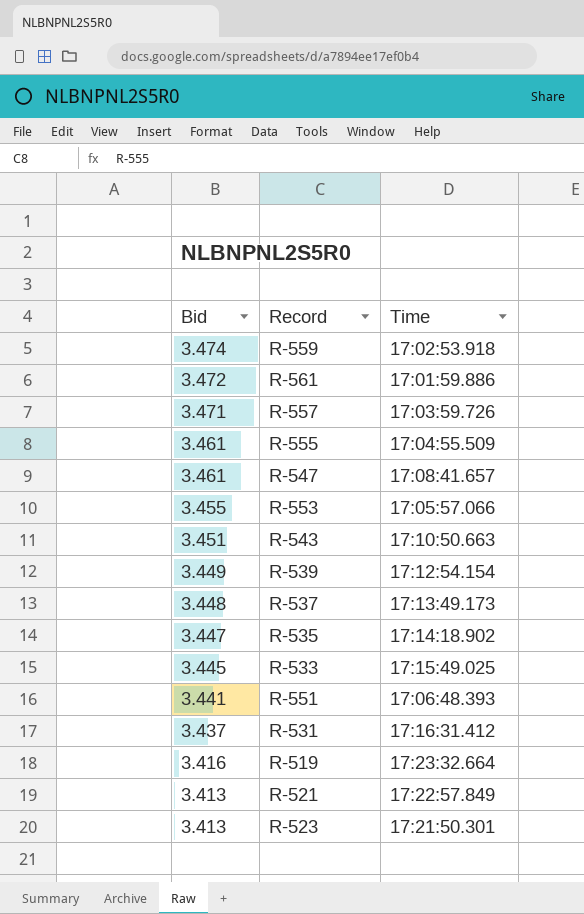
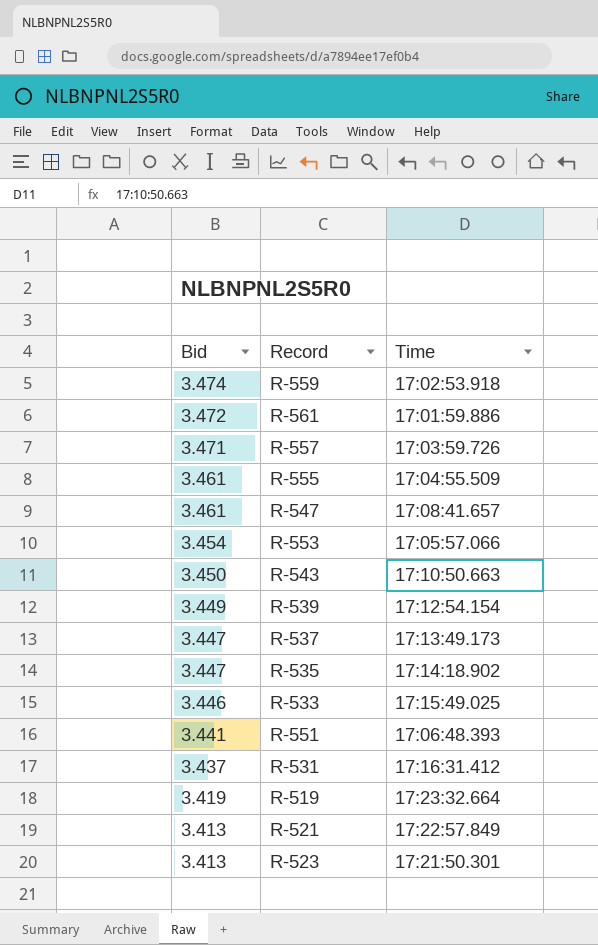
R-553 | Bid: 3.455 -> 3.454
R-543 | Bid: 3.451 -> 3.450
R-537 | Bid: 3.448 -> 3.447
R-533 | Bid: 3.445 -> 3.446
R-519 | Bid: 3.416 -> 3.419

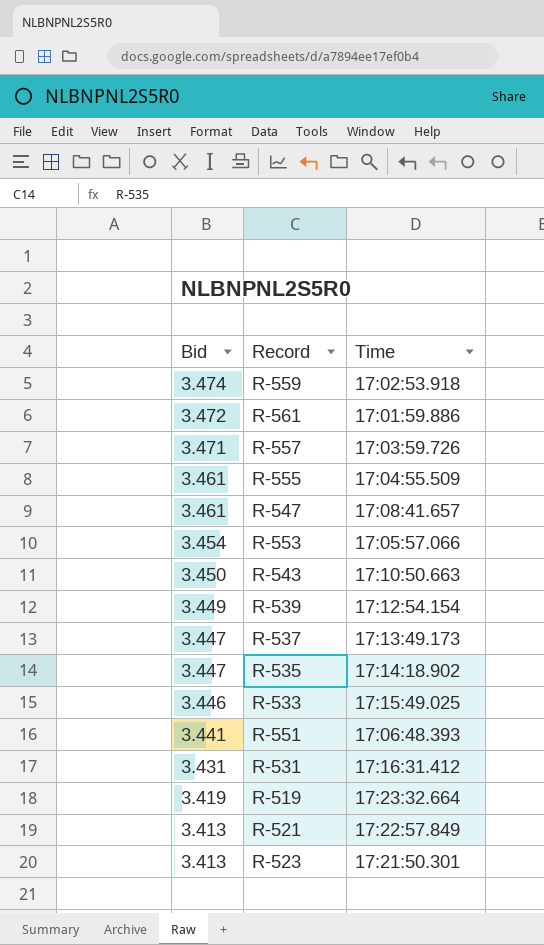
R-531 | Bid: 3.437 -> 3.431

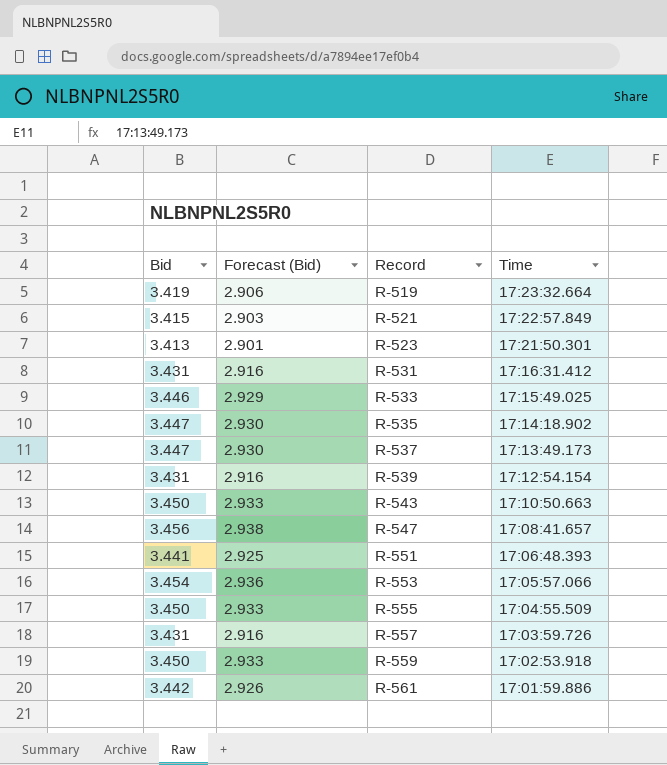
row order: Bid descending -> Record ascending
column Forecast (Bid) | formula: none -> [Bid] * 0.85
R-521 | Bid: 3.413 -> 3.415
R-539 | Bid: 3.449 -> 3.431
R-547 | Bid: 3.461 -> 3.456
R-555 | Bid: 3.461 -> 3.450
R-557 | Bid: 3.471 -> 3.431
R-559 | Bid: 3.474 -> 3.450
R-561 | Bid: 3.472 -> 3.442

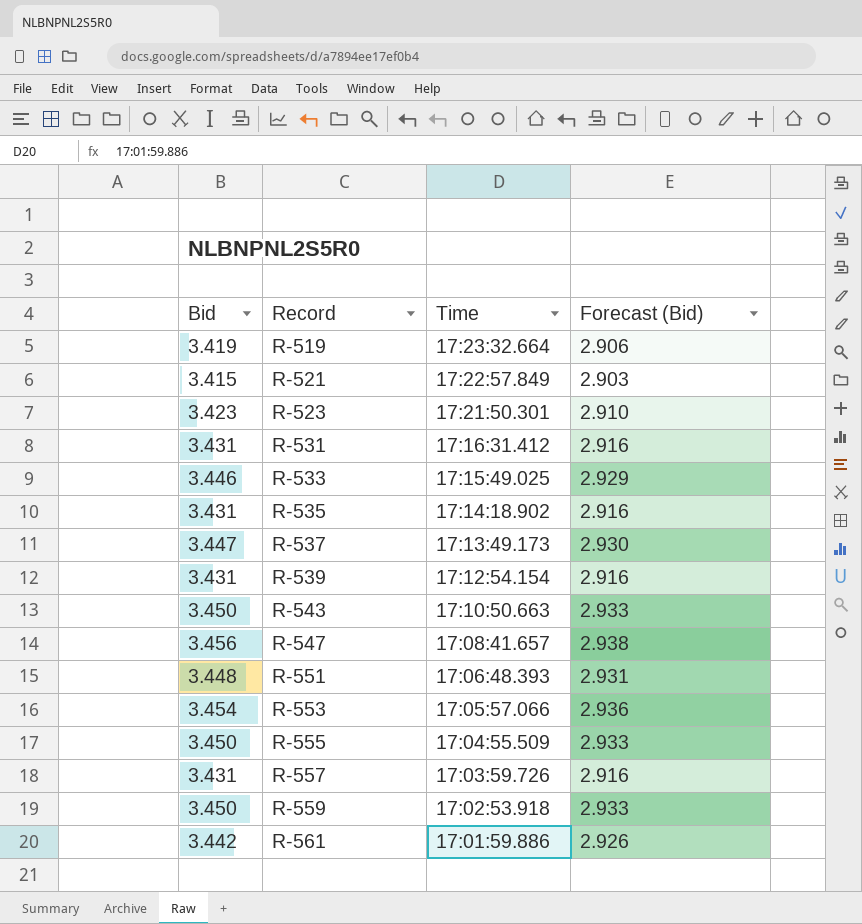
column Forecast (Bid) | position: 2 -> 4
R-523 | Bid: 3.413 -> 3.423
R-523 | Forecast (Bid): 2.901 -> 2.910
R-535 | Bid: 3.447 -> 3.431
R-535 | Forecast (Bid): 2.930 -> 2.916
R-551 | Bid: 3.441 -> 3.448
R-551 | Forecast (Bid): 2.925 -> 2.931

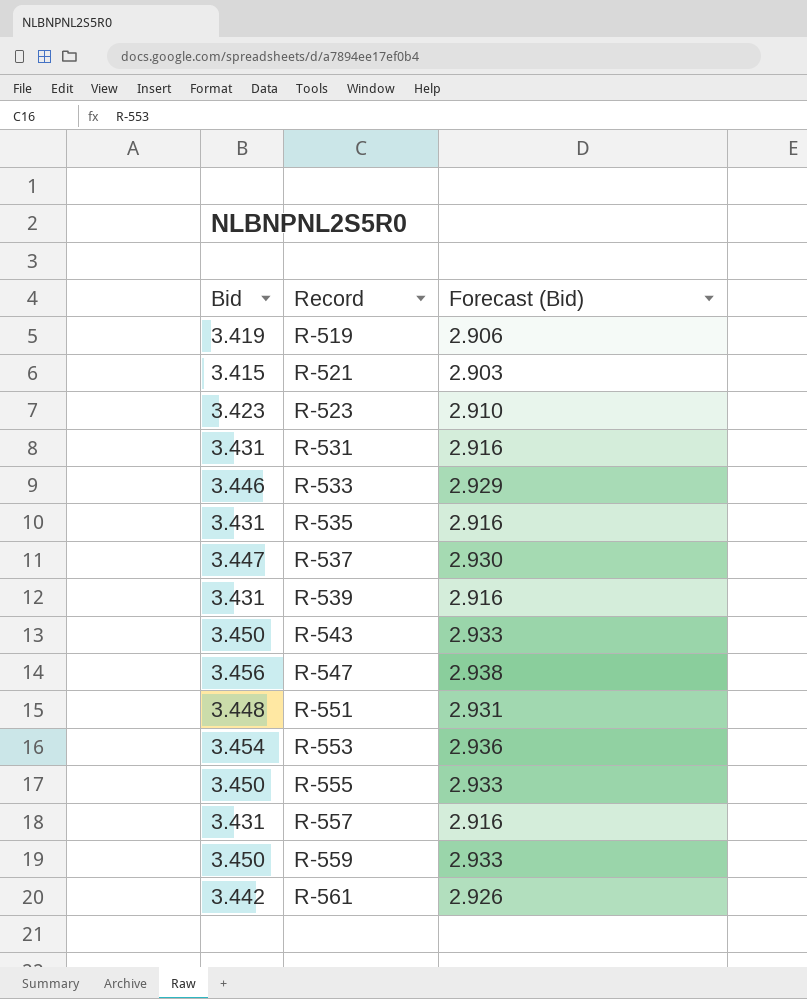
column Time | position: 3 -> none

